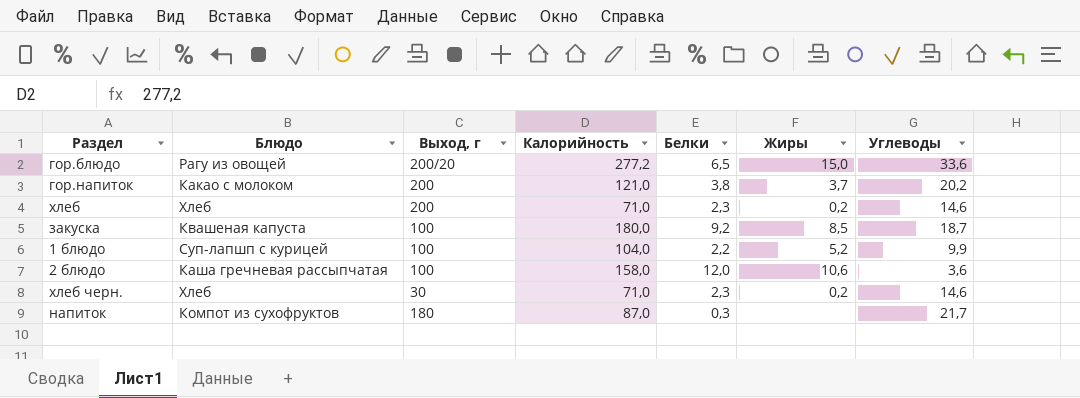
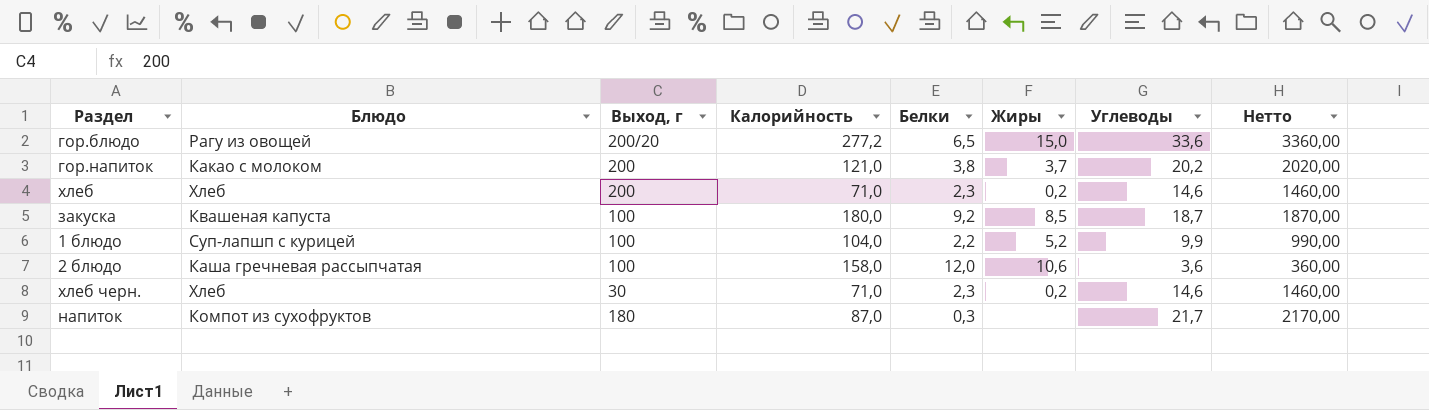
column Нетто | formula: none -> [Углеводы] * 100

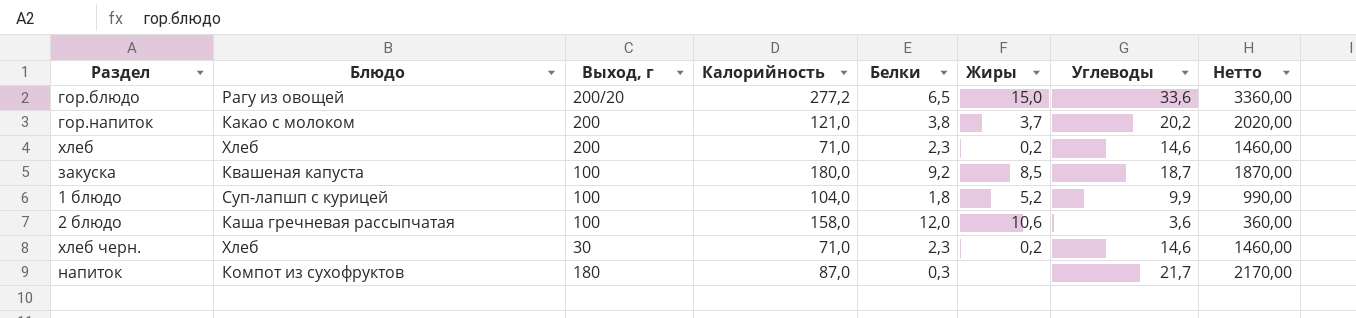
1 блюдо | Белки: 2,2 -> 1,8

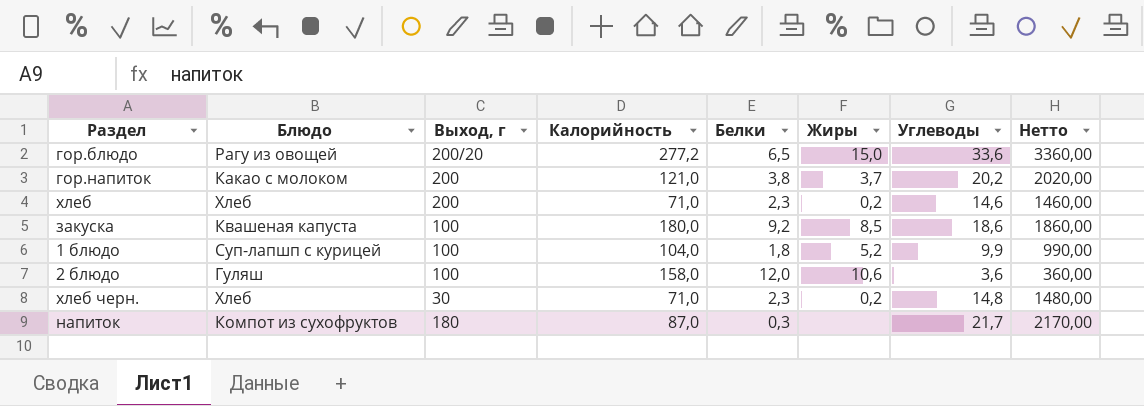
закуска | Углеводы: 18,7 -> 18,6
закуска | Нетто: 1870,00 -> 1860,00
2 блюдо | Блюдо: Каша гречневая рассыпчатая -> Гуляш
хлеб черн. | Углеводы: 14,6 -> 14,8
хлеб черн. | Нетто: 1460,00 -> 1480,00

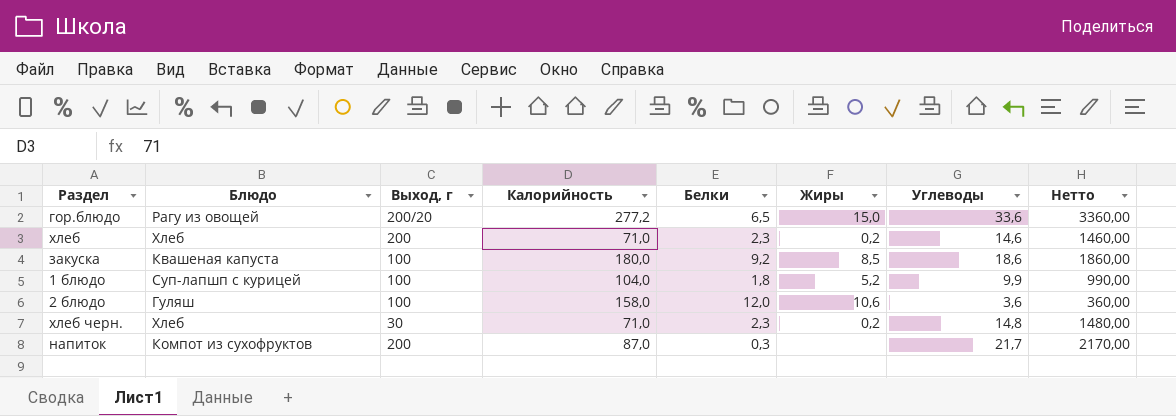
row гор.напиток: Какао с молоком | 200 | 121,0 | 3,8 | 3,7 | 20,2 | 2020,00 -> none
напиток | Выход, г: 180 -> 200

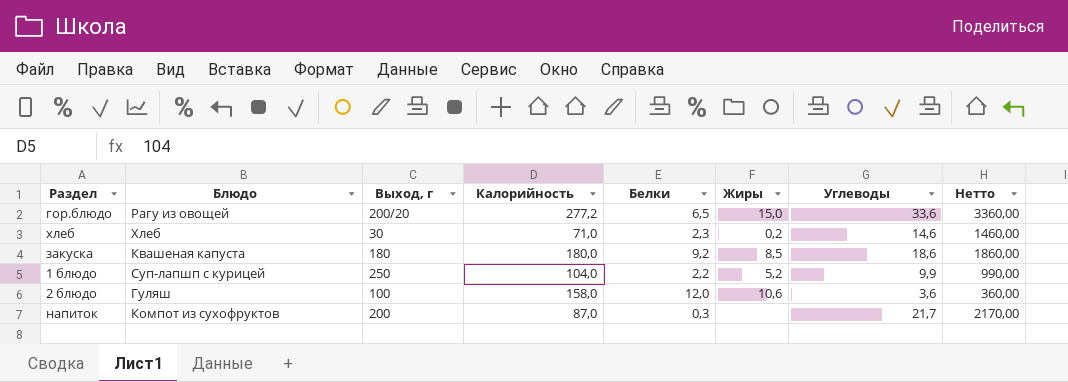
row хлеб черн.: Хлеб | 30 | 71,0 | 2,3 | 0,2 | 14,8 | 1480,00 -> none
хлеб | Выход, г: 200 -> 30
закуска | Выход, г: 100 -> 180
1 блюдо | Выход, г: 100 -> 250
1 блюдо | Белки: 1,8 -> 2,2

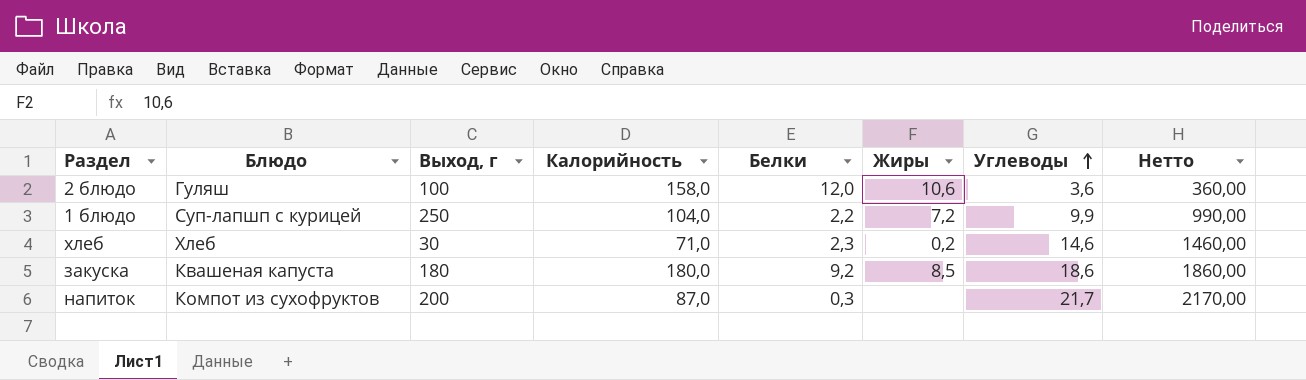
row order: none -> Углеводы ascending
row гор.блюдо: Рагу из овощей | 200/20 | 277,2 | 6,5 | 15,0 | 33,6 | 3360,00 -> none
1 блюдо | Жиры: 5,2 -> 7,2

